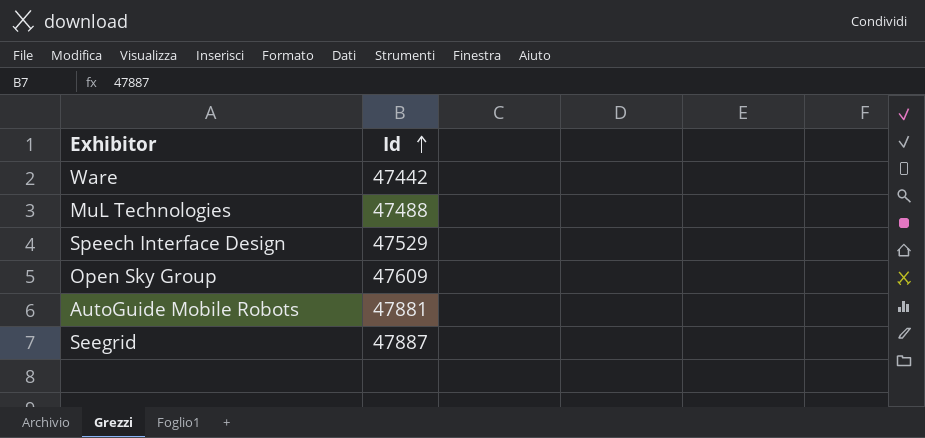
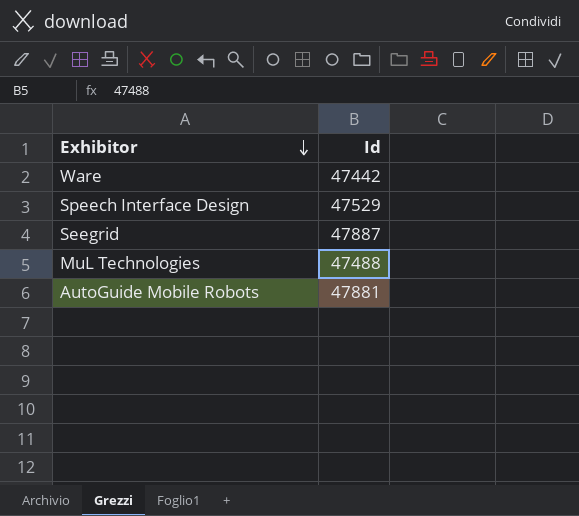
row order: Id ascending -> Exhibitor descending
row Open Sky Group: 47609 -> none

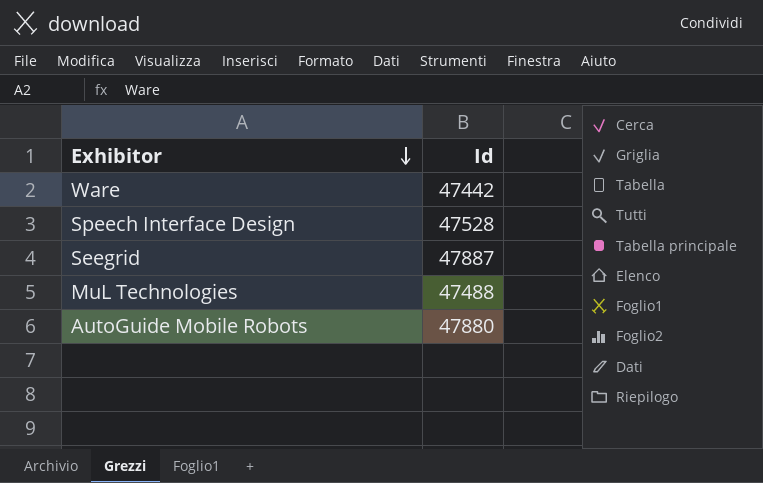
Speech Interface Design | Id: 47529 -> 47528
AutoGuide Mobile Robots | Id: 47881 -> 47880

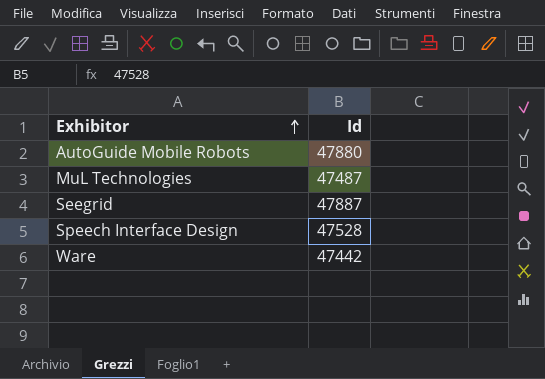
row order: Exhibitor descending -> Exhibitor ascending
MuL Technologies | Id: 47488 -> 47487

